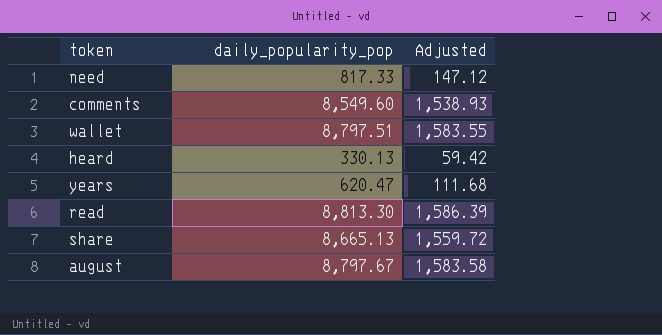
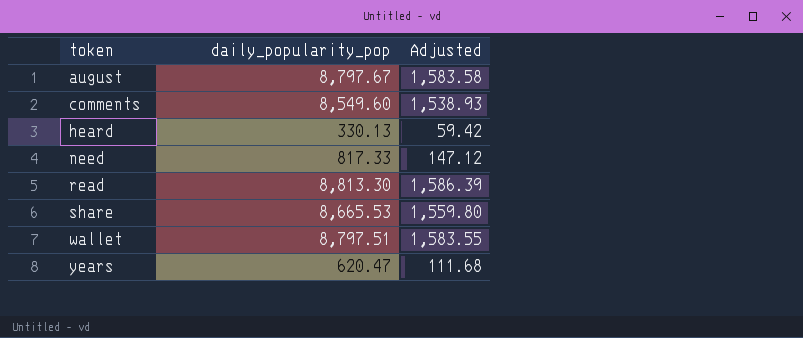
row order: none -> token ascending
share | daily_popularity_pop: 8,665.13 -> 8,665.53
share | Adjusted: 1,559.72 -> 1,559.80

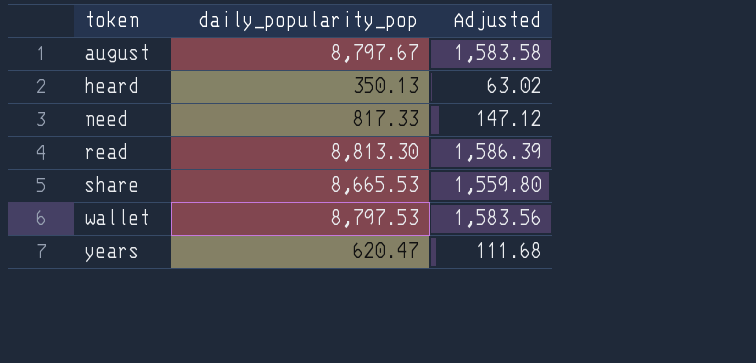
row comments: 8,549.60 | 1,538.93 -> none
heard | daily_popularity_pop: 330.13 -> 350.13
heard | Adjusted: 59.42 -> 63.02
wallet | daily_popularity_pop: 8,797.51 -> 8,797.53
wallet | Adjusted: 1,583.55 -> 1,583.56

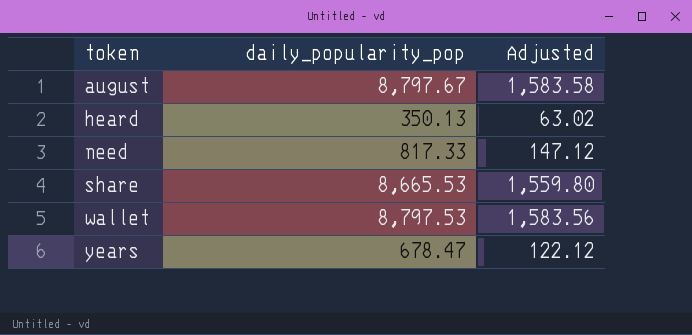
row read: 8,813.30 | 1,586.39 -> none
years | daily_popularity_pop: 620.47 -> 678.47
years | Adjusted: 111.68 -> 122.12

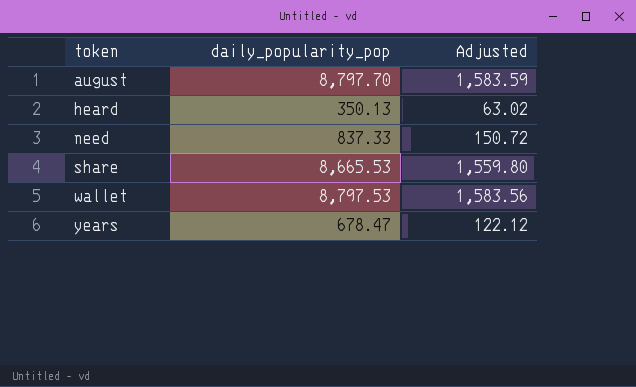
august | daily_popularity_pop: 8,797.67 -> 8,797.70
august | Adjusted: 1,583.58 -> 1,583.59
need | daily_popularity_pop: 817.33 -> 837.33
need | Adjusted: 147.12 -> 150.72

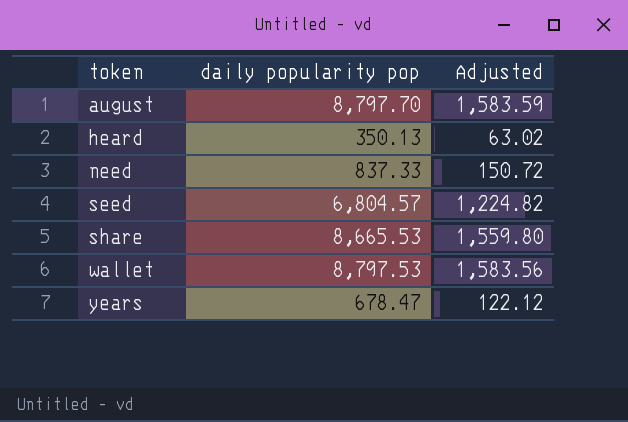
column name: daily_popularity_pop -> daily popularity pop
row seed: none -> 6,804.57 | 1,224.82

